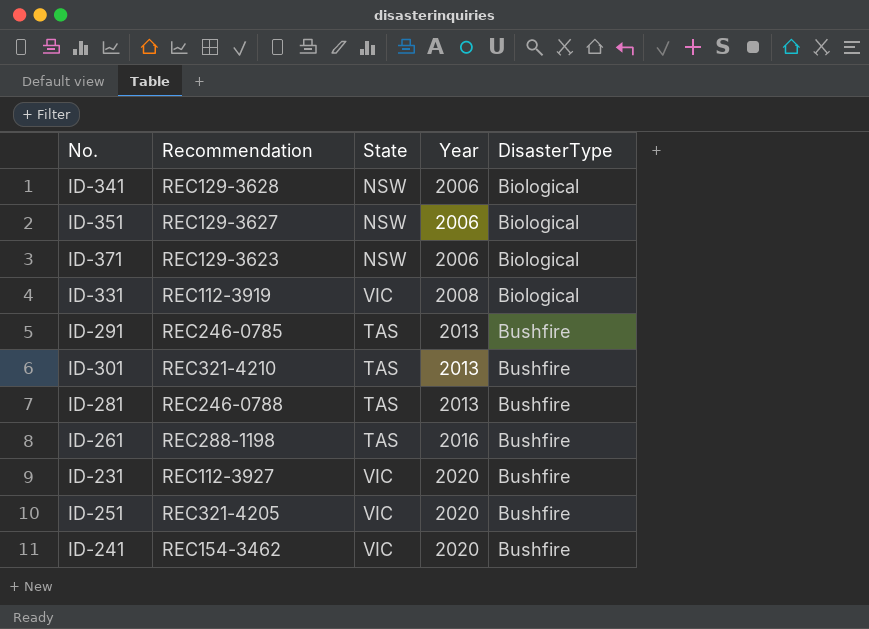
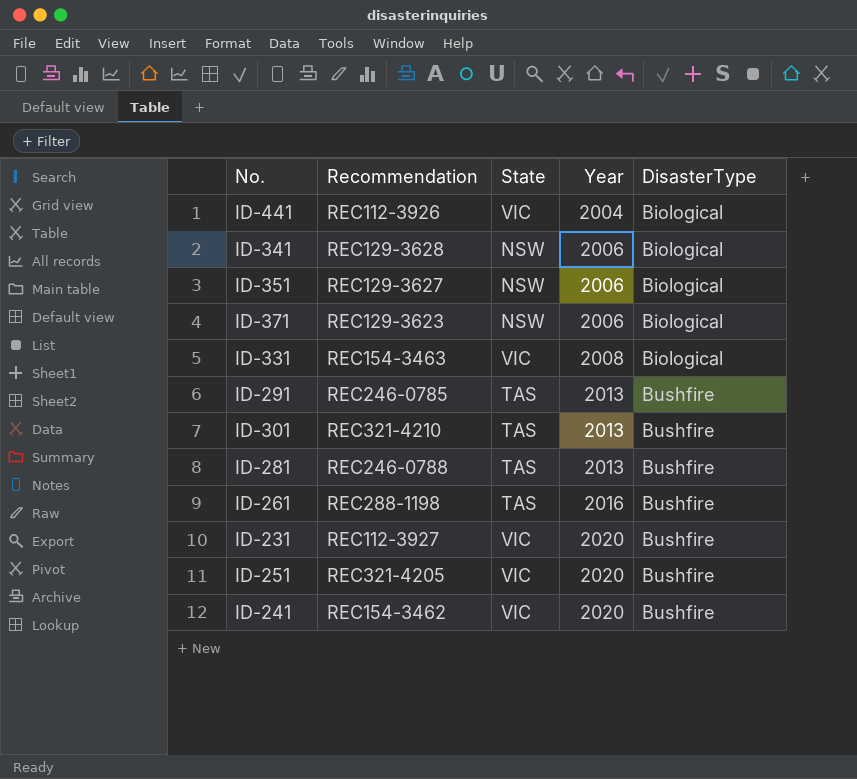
row ID-441: none -> REC112-3926 | VIC | 2004 | Biological
ID-331 | Recommendation: REC112-3919 -> REC154-3463

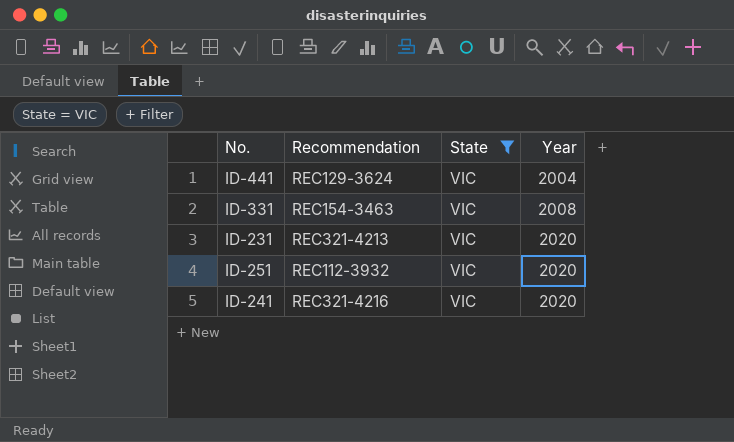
filter: none -> State = VIC
column DisasterType | position: 5 -> none
ID-441 | Recommendation: REC112-3926 -> REC129-3624
ID-231 | Recommendation: REC112-3927 -> REC321-4213
ID-251 | Recommendation: REC321-4205 -> REC112-3932
ID-241 | Recommendation: REC154-3462 -> REC321-4216

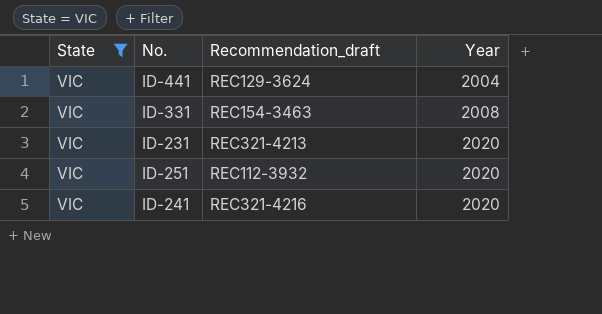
column State | position: 3 -> 1
column name: Recommendation -> Recommendation_draft

